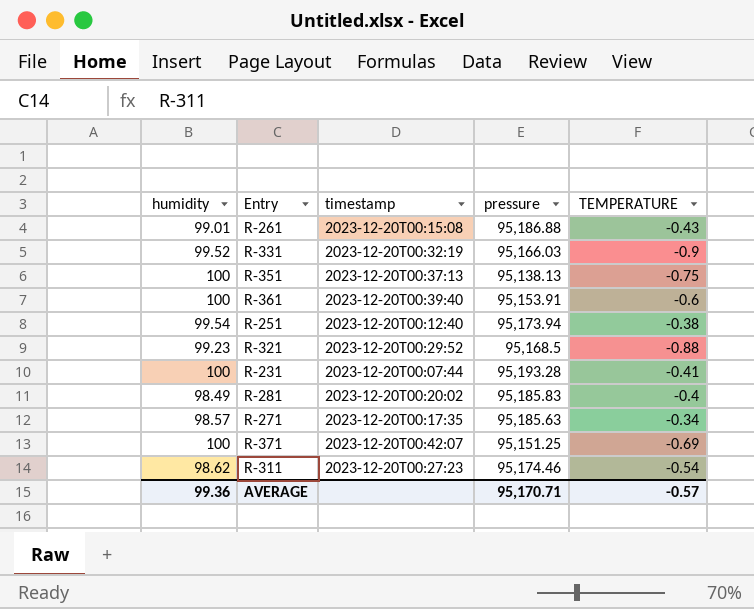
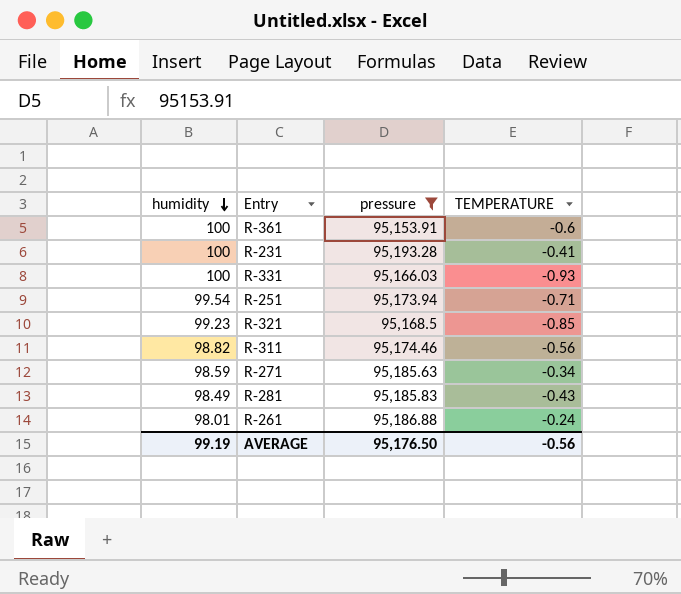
filter: none -> pressure >= 95,153.91
row order: none -> humidity descending
column timestamp | position: 3 -> none
R-331 | humidity: 99.52 -> 100
R-331 | TEMPERATURE: -0.9 -> -0.93
R-251 | TEMPERATURE: -0.38 -> -0.71
R-321 | TEMPERATURE: -0.88 -> -0.85
R-311 | humidity: 98.62 -> 98.82
R-311 | TEMPERATURE: -0.54 -> -0.56
R-271 | humidity: 98.57 -> 98.59
R-281 | TEMPERATURE: -0.4 -> -0.43
R-261 | humidity: 99.01 -> 98.01
R-261 | TEMPERATURE: -0.43 -> -0.24
AVERAGE | humidity: 99.36 -> 99.19
AVERAGE | pressure: 95,170.71 -> 95,176.50
AVERAGE | TEMPERATURE: -0.57 -> -0.56

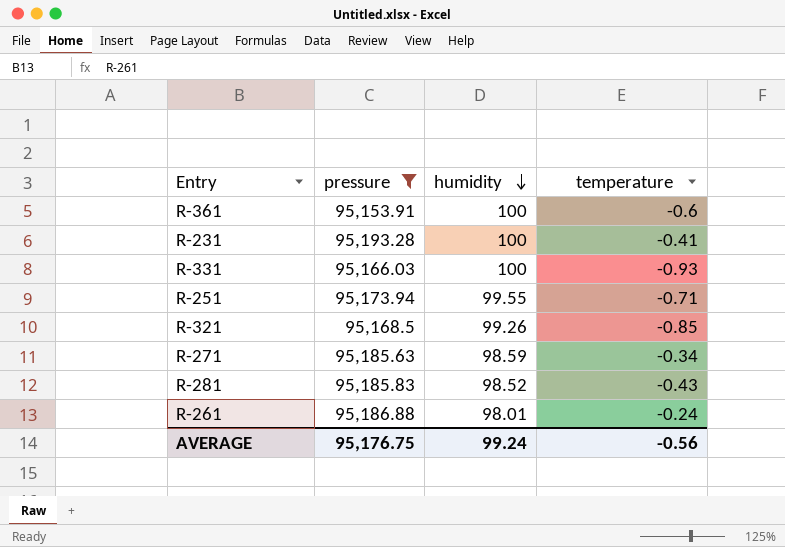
column humidity | position: 1 -> 3
column name: TEMPERATURE -> temperature
row R-311: 98.82 | 95,174.46 | -0.56 -> none
R-251 | humidity: 99.54 -> 99.55
R-321 | humidity: 99.23 -> 99.26
R-281 | humidity: 98.49 -> 98.52
AVERAGE | pressure: 95,176.50 -> 95,176.75
AVERAGE | humidity: 99.19 -> 99.24

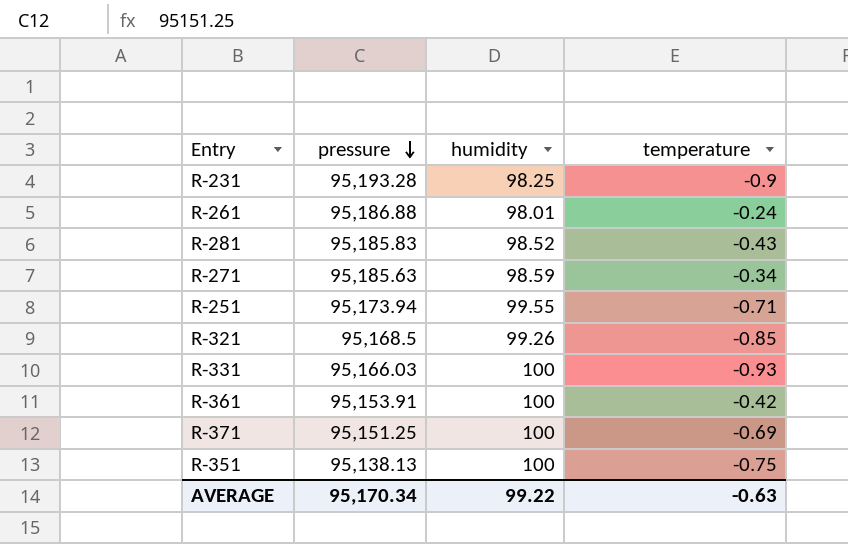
filter: pressure >= 95,153.91 -> none
row order: humidity descending -> pressure descending
R-231 | humidity: 100 -> 98.25
R-231 | temperature: -0.41 -> -0.9
R-361 | temperature: -0.6 -> -0.42
AVERAGE | pressure: 95,176.75 -> 95,170.34
AVERAGE | humidity: 99.24 -> 99.22
AVERAGE | temperature: -0.56 -> -0.63

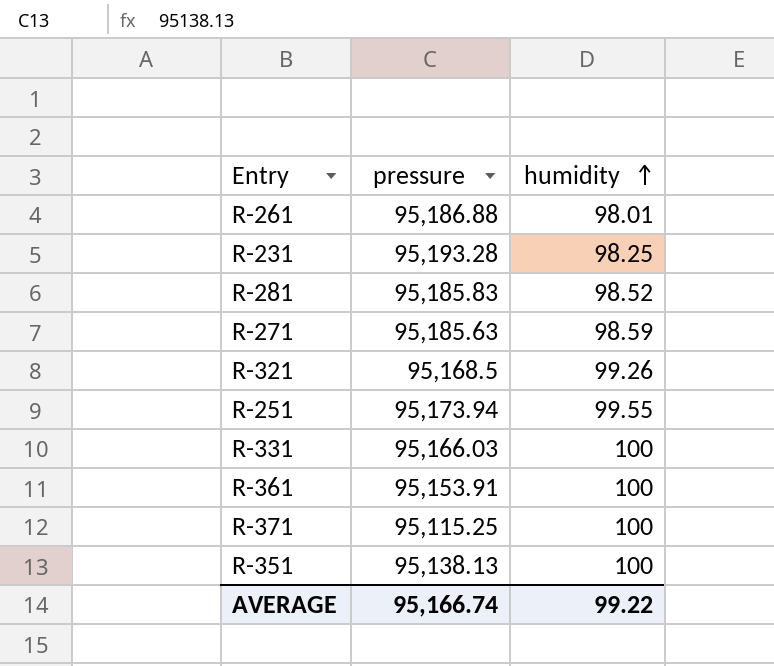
row order: pressure descending -> humidity ascending
column temperature | position: 4 -> none
R-371 | pressure: 95,151.25 -> 95,115.25
AVERAGE | pressure: 95,170.34 -> 95,166.74

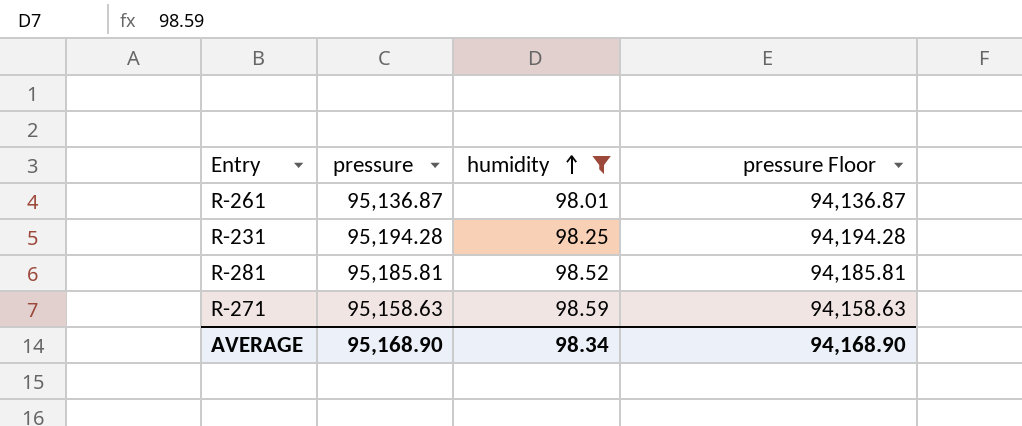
filter: none -> humidity <= 98.59
column pressure Floor | formula: none -> [pressure] - 1000
R-261 | pressure: 95,186.88 -> 95,136.87
R-231 | pressure: 95,193.28 -> 95,194.28
R-281 | pressure: 95,185.83 -> 95,185.81
R-271 | pressure: 95,185.63 -> 95,158.63
AVERAGE | pressure: 95,166.74 -> 95,168.90
AVERAGE | humidity: 99.22 -> 98.34

